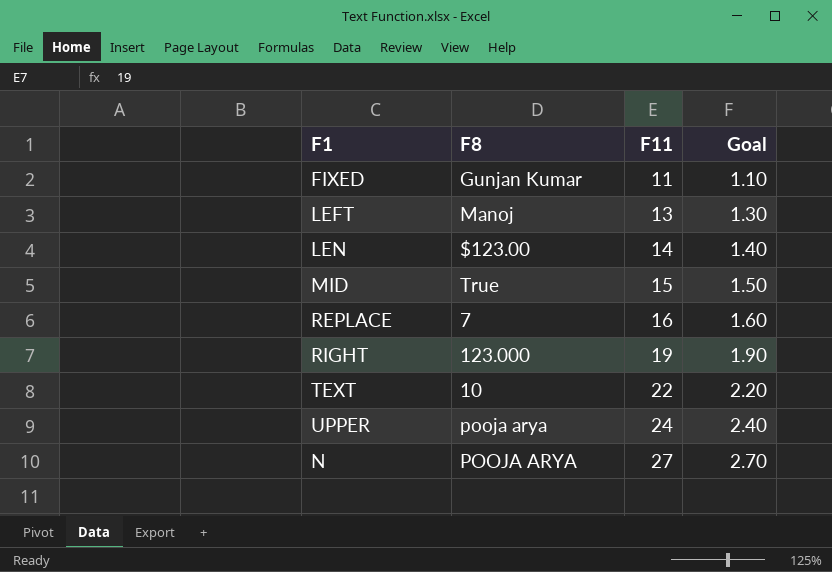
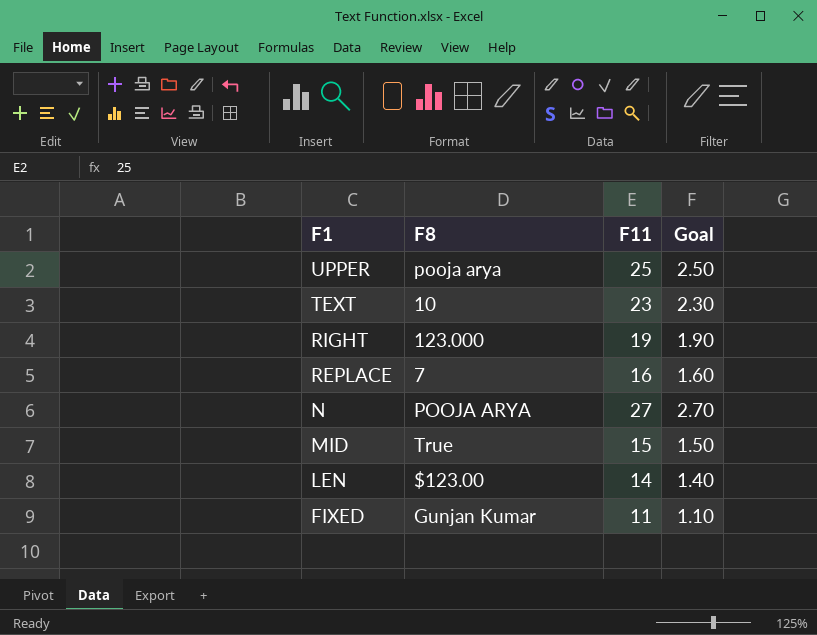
row order: F11 ascending -> F1 descending
row LEFT: Manoj | 13 | 1.30 -> none
UPPER | F11: 24 -> 25
UPPER | Goal: 2.40 -> 2.50
TEXT | F11: 22 -> 23
TEXT | Goal: 2.20 -> 2.30

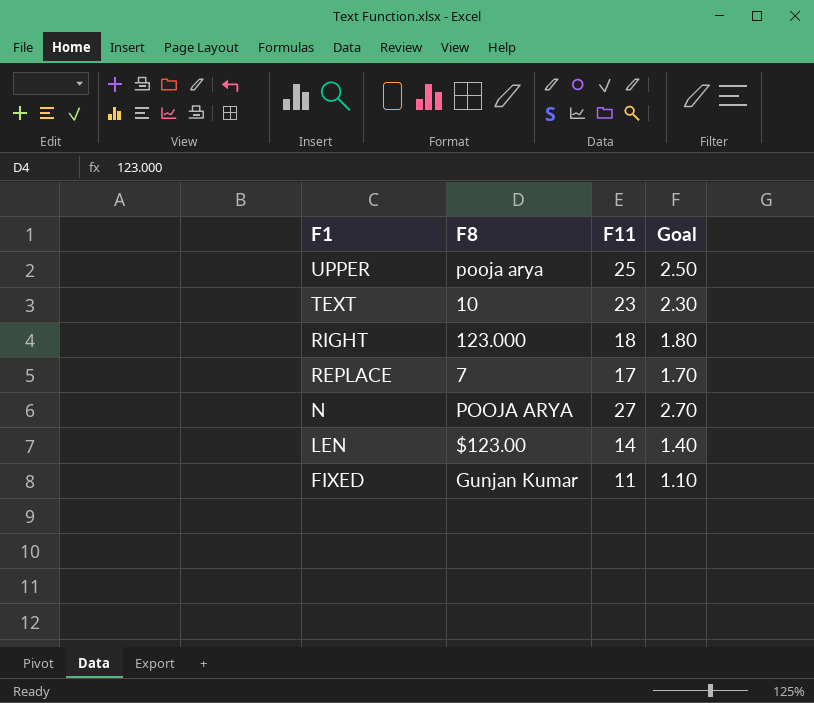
row MID: True | 15 | 1.50 -> none
RIGHT | F11: 19 -> 18
RIGHT | Goal: 1.90 -> 1.80
REPLACE | F11: 16 -> 17
REPLACE | Goal: 1.60 -> 1.70

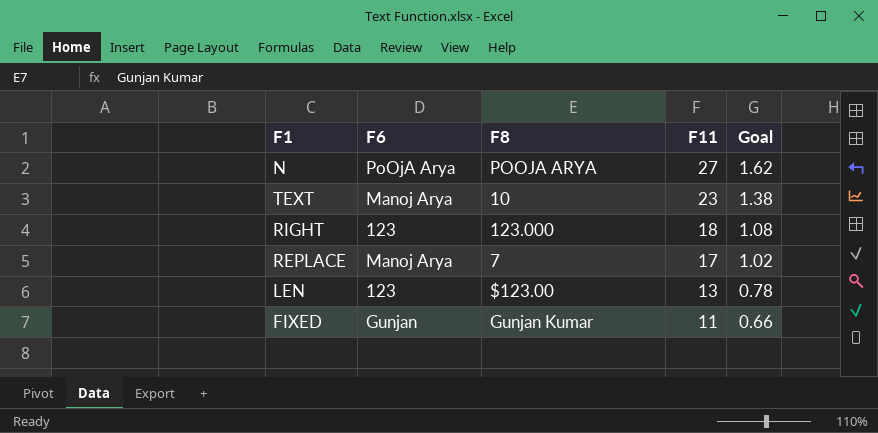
row order: F1 descending -> F11 descending
column F6 | position: none -> 2
column Goal | formula: [F11] * 0.1 -> [F11] * 0.06
row UPPER: pooja arya | 25 | 2.50 -> none
LEN | F11: 14 -> 13

